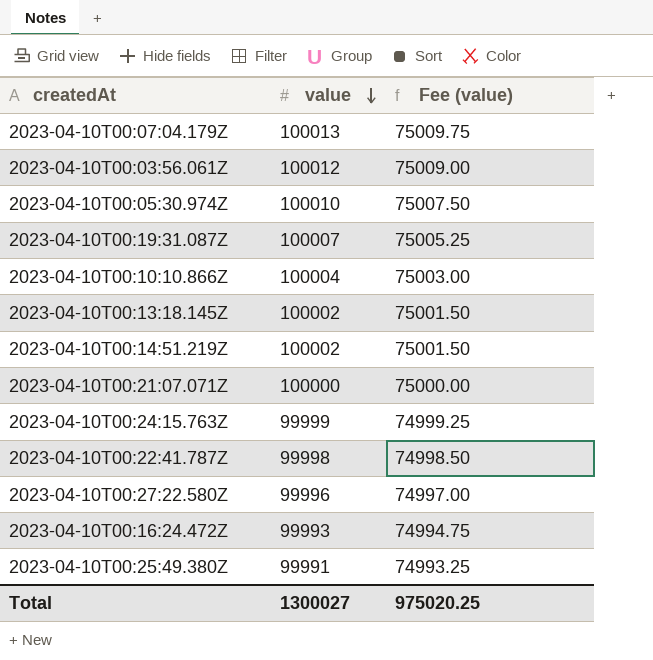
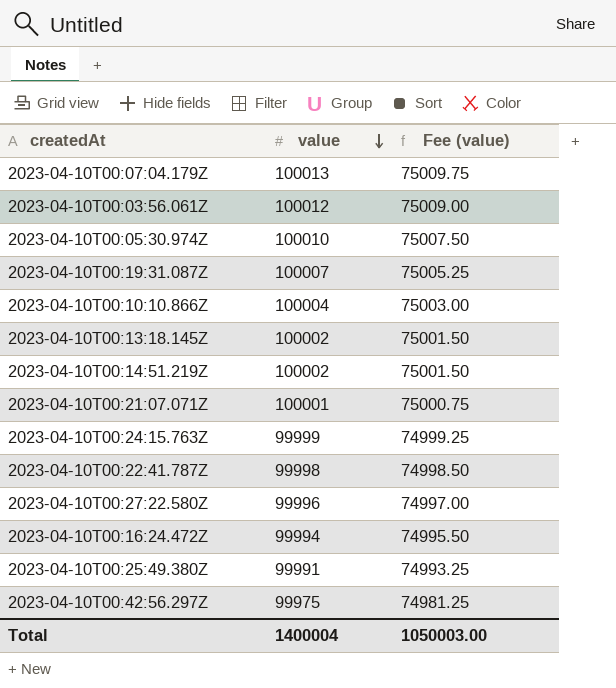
2023-04-10T00:21:07.071Z | value: 100000 -> 100001
2023-04-10T00:21:07.071Z | Fee (value): 75000.00 -> 75000.75
2023-04-10T00:16:24.472Z | value: 99993 -> 99994
2023-04-10T00:16:24.472Z | Fee (value): 74994.75 -> 74995.50
row 2023-04-10T00:42:56.297Z: none -> 99975 | 74981.25
Total | value: 1300027 -> 1400004
Total | Fee (value): 975020.25 -> 1050003.00

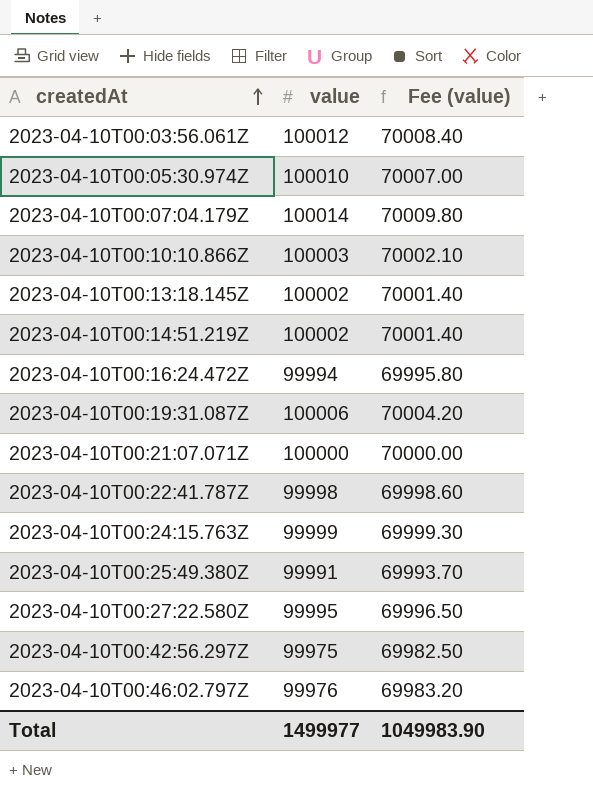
row order: value descending -> createdAt ascending
column Fee (value) | formula: [value] * 0.75 -> [value] * 0.7
2023-04-10T00:07:04.179Z | value: 100013 -> 100014
2023-04-10T00:10:10.866Z | value: 100004 -> 100003
2023-04-10T00:19:31.087Z | value: 100007 -> 100006
2023-04-10T00:21:07.071Z | value: 100001 -> 100000
2023-04-10T00:27:22.580Z | value: 99996 -> 99995
row 2023-04-10T00:46:02.797Z: none -> 99976 | 69983.20
Total | value: 1400004 -> 1499977
Total | Fee (value): 1050003.00 -> 1049983.90

